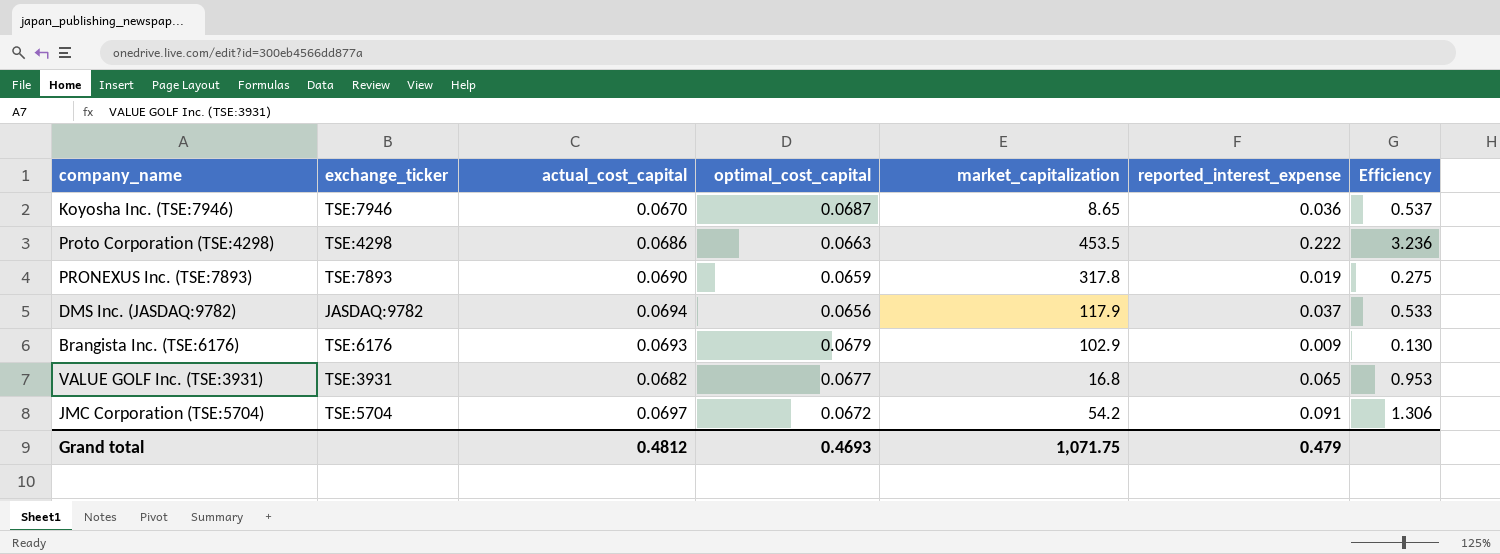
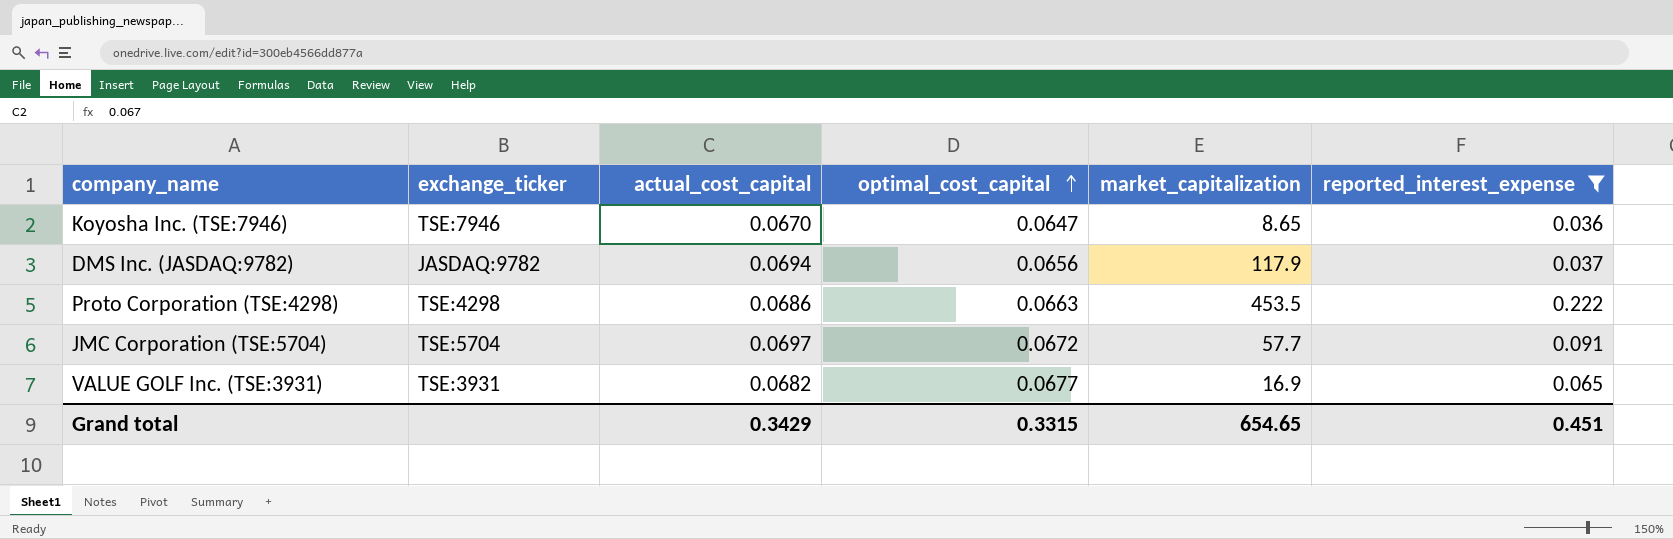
filter: none -> reported_interest_expense >= 0.036
row order: none -> optimal_cost_capital ascending
column Efficiency | formula: [reported_interest_expense] / [actual_cost_capital] -> none
Koyosha Inc. (TSE:7946) | optimal_cost_capital: 0.0687 -> 0.0647
JMC Corporation (TSE:5704) | market_capitalization: 54.2 -> 57.7
VALUE GOLF Inc. (TSE:3931) | market_capitalization: 16.8 -> 16.9
Grand total | actual_cost_capital: 0.4812 -> 0.3429
Grand total | optimal_cost_capital: 0.4693 -> 0.3315
Grand total | market_capitalization: 1,071.75 -> 654.65
Grand total | reported_interest_expense: 0.479 -> 0.451

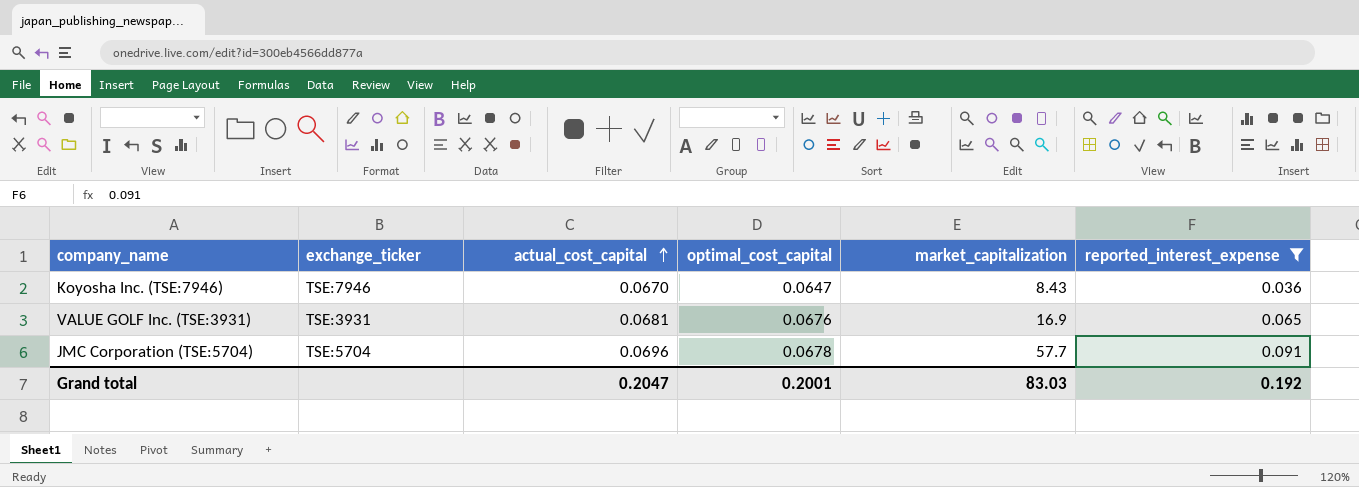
row order: optimal_cost_capital ascending -> actual_cost_capital ascending
row DMS Inc. (JASDAQ:9782): JASDAQ:9782 | 0.0694 | 0.0656 | 117.9 | 0.037 -> none
row Proto Corporation (TSE:4298): TSE:4298 | 0.0686 | 0.0663 | 453.5 | 0.222 -> none
Koyosha Inc. (TSE:7946) | market_capitalization: 8.65 -> 8.43
VALUE GOLF Inc. (TSE:3931) | actual_cost_capital: 0.0682 -> 0.0681
VALUE GOLF Inc. (TSE:3931) | optimal_cost_capital: 0.0677 -> 0.0676
JMC Corporation (TSE:5704) | actual_cost_capital: 0.0697 -> 0.0696
JMC Corporation (TSE:5704) | optimal_cost_capital: 0.0672 -> 0.0678
Grand total | actual_cost_capital: 0.3429 -> 0.2047
Grand total | optimal_cost_capital: 0.3315 -> 0.2001
Grand total | market_capitalization: 654.65 -> 83.03
Grand total | reported_interest_expense: 0.451 -> 0.192

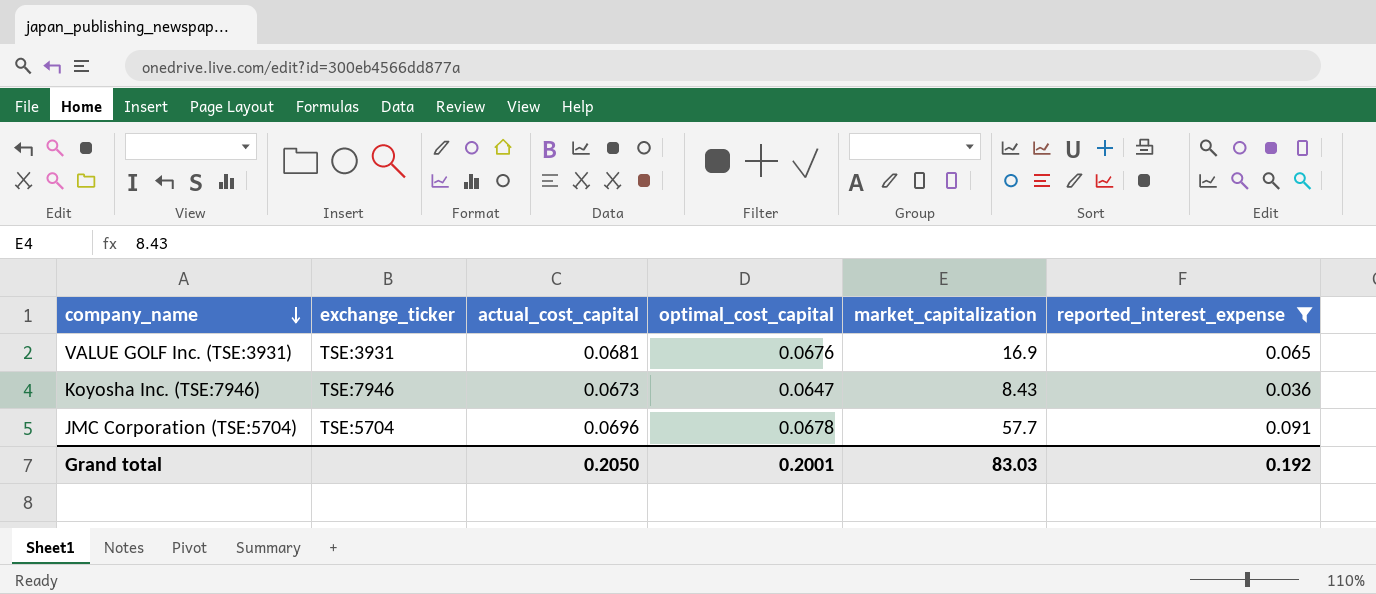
row order: actual_cost_capital ascending -> company_name descending
Koyosha Inc. (TSE:7946) | actual_cost_capital: 0.0670 -> 0.0673
Grand total | actual_cost_capital: 0.2047 -> 0.2050

